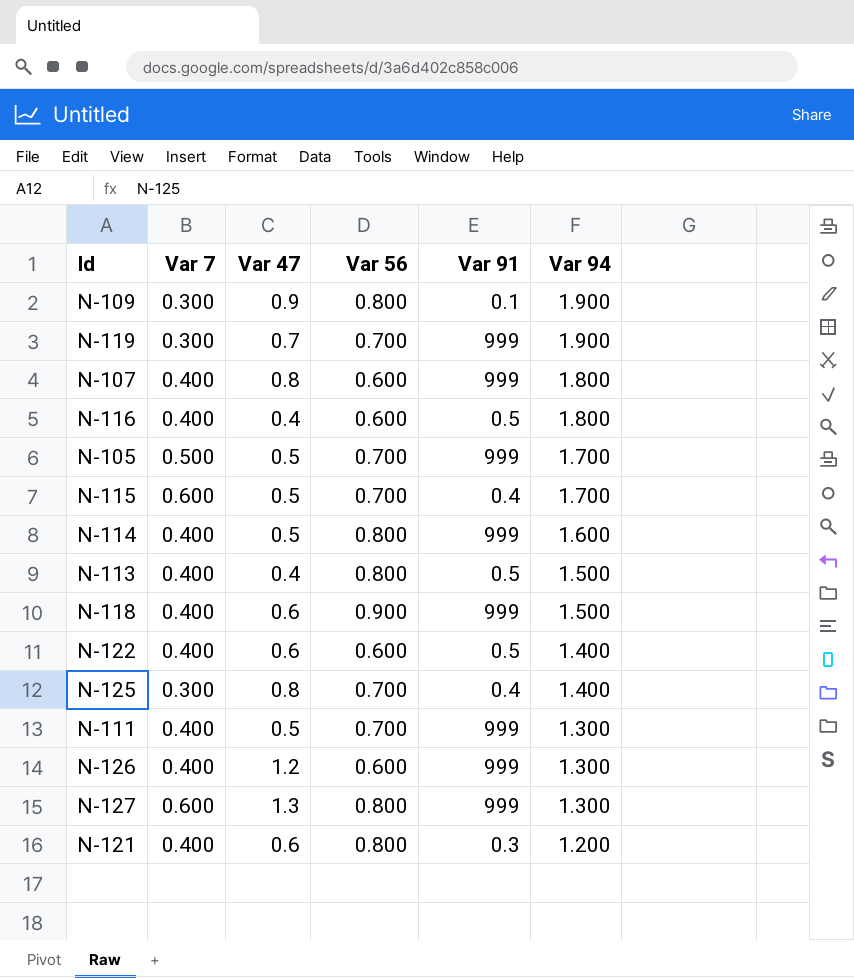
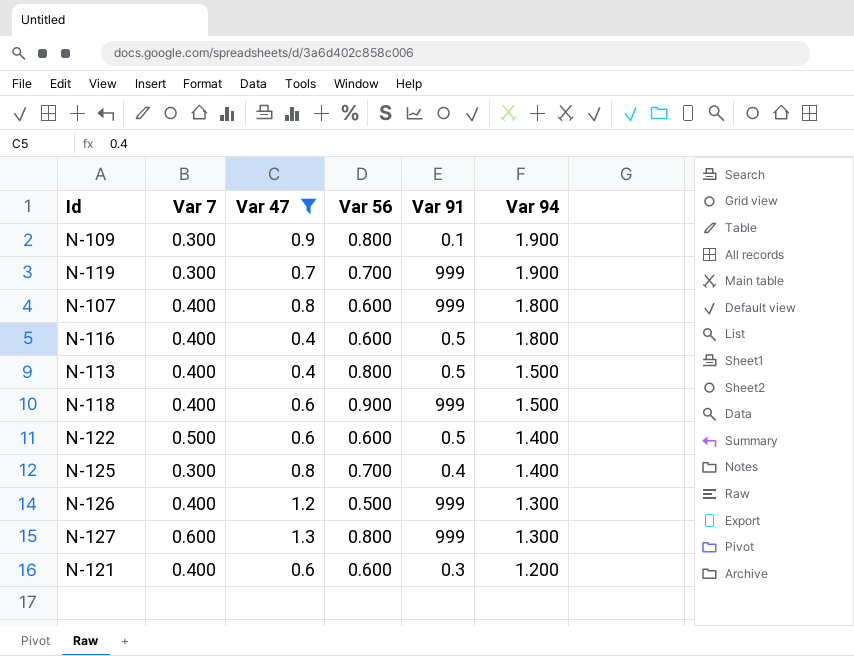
filter: none -> Var 47 != 0.5
N-122 | Var 7: 0.400 -> 0.500
N-126 | Var 56: 0.600 -> 0.500
N-121 | Var 56: 0.800 -> 0.600

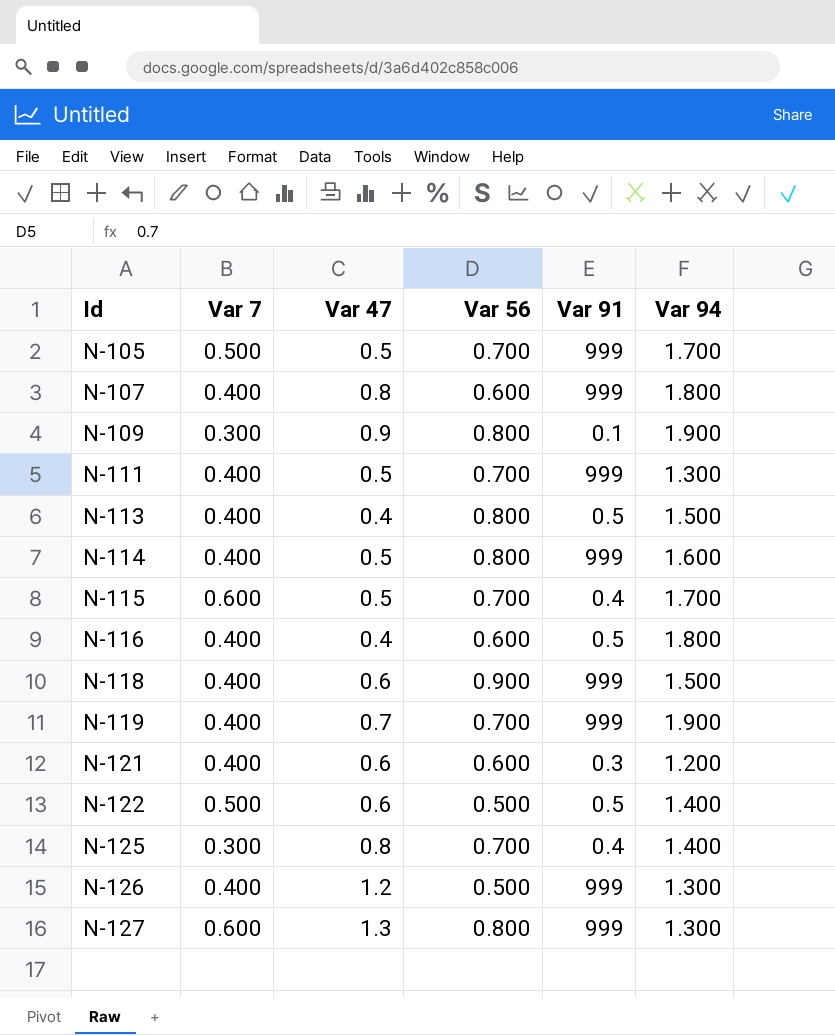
filter: Var 47 != 0.5 -> none
row order: Var 94 descending -> Id ascending
N-119 | Var 7: 0.300 -> 0.400
N-122 | Var 56: 0.600 -> 0.500

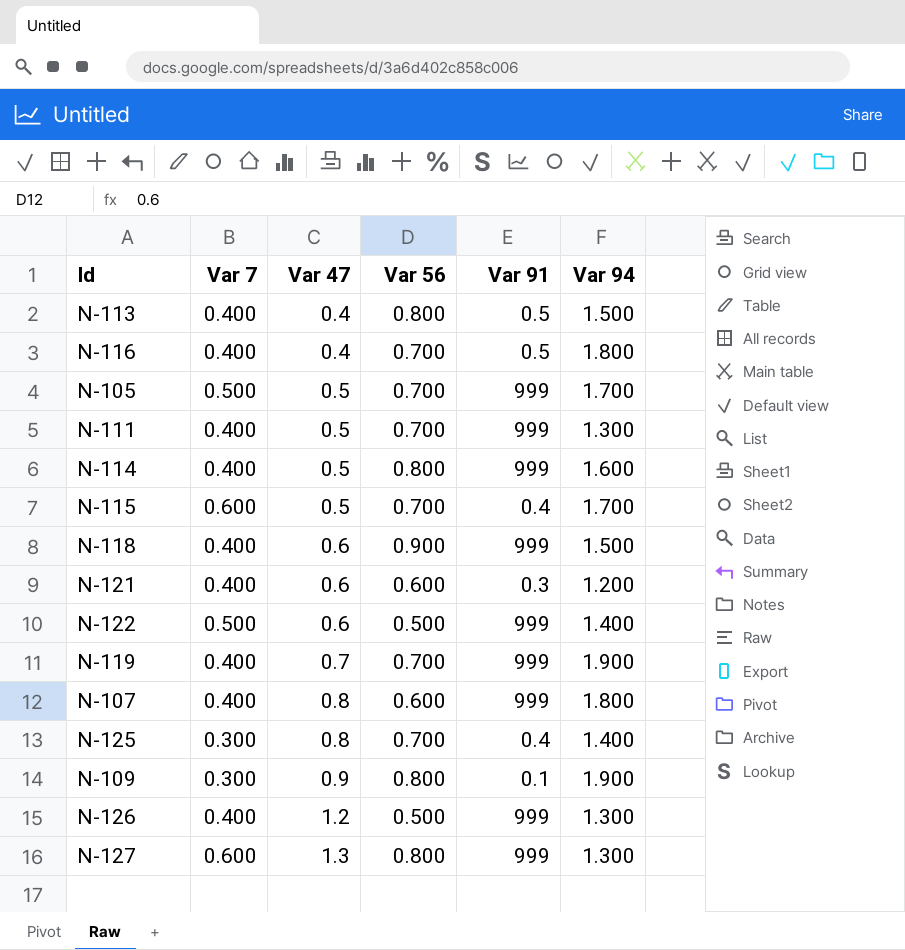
row order: Id ascending -> Var 47 ascending
N-116 | Var 56: 0.600 -> 0.700
N-122 | Var 91: 0.5 -> 999

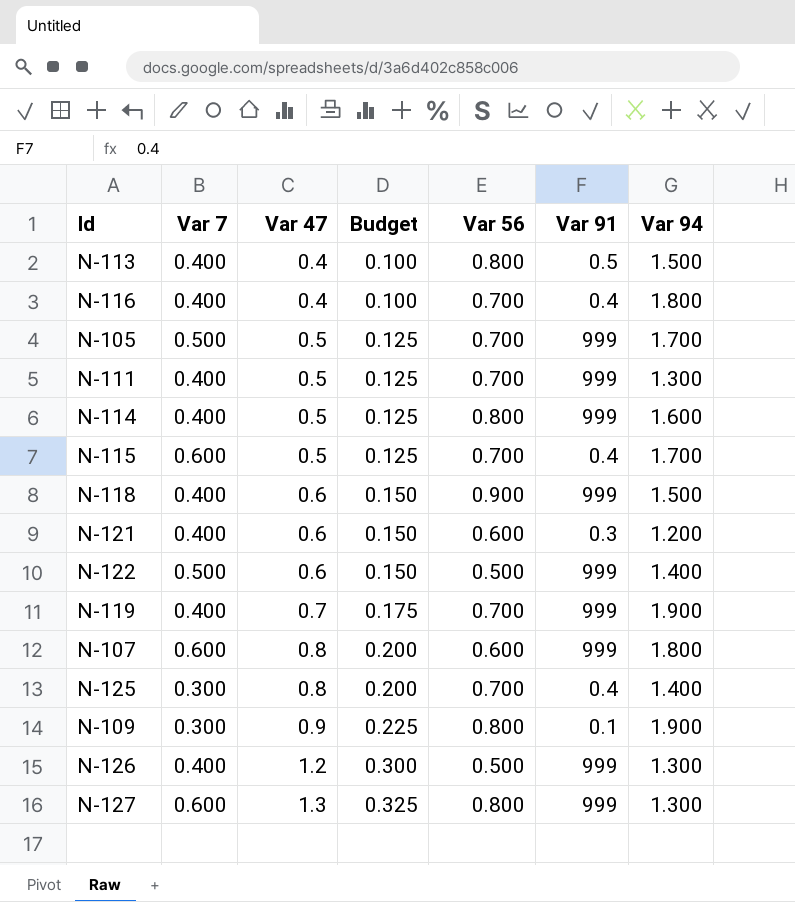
column Budget | formula: none -> [Var 47] * 0.25
N-116 | Var 91: 0.5 -> 0.4
N-107 | Var 7: 0.400 -> 0.600

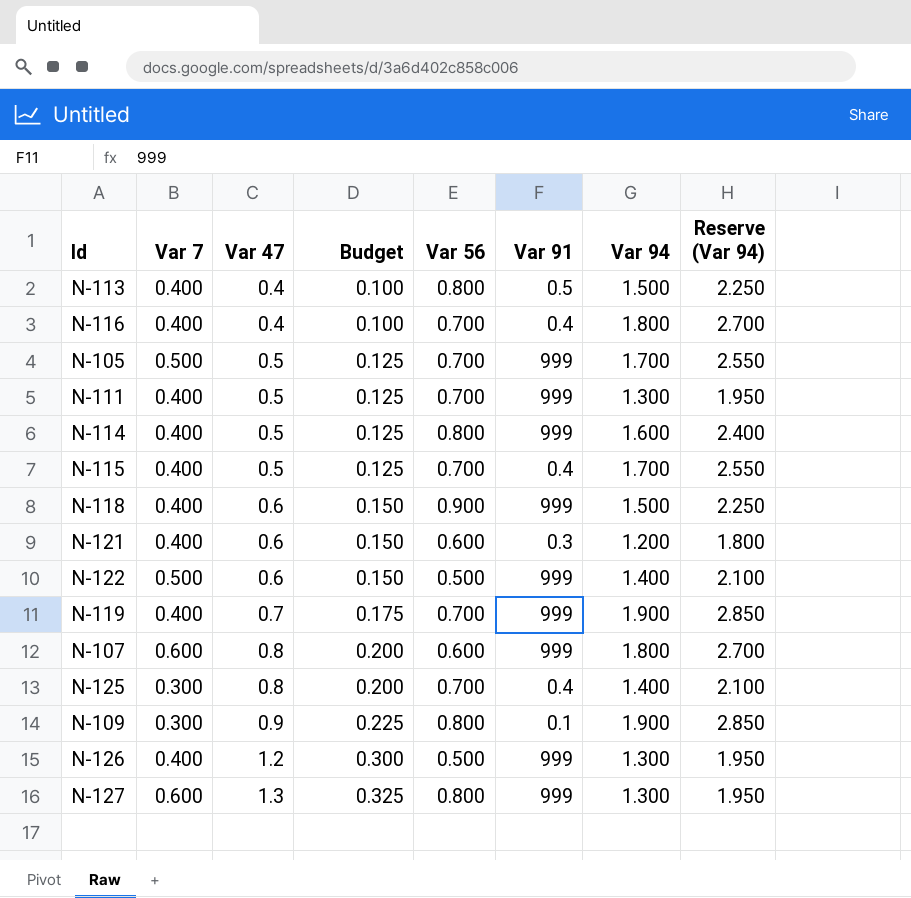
column Reserve (Var 94) | formula: none -> [Var 94] * 1.5
N-115 | Var 7: 0.600 -> 0.400

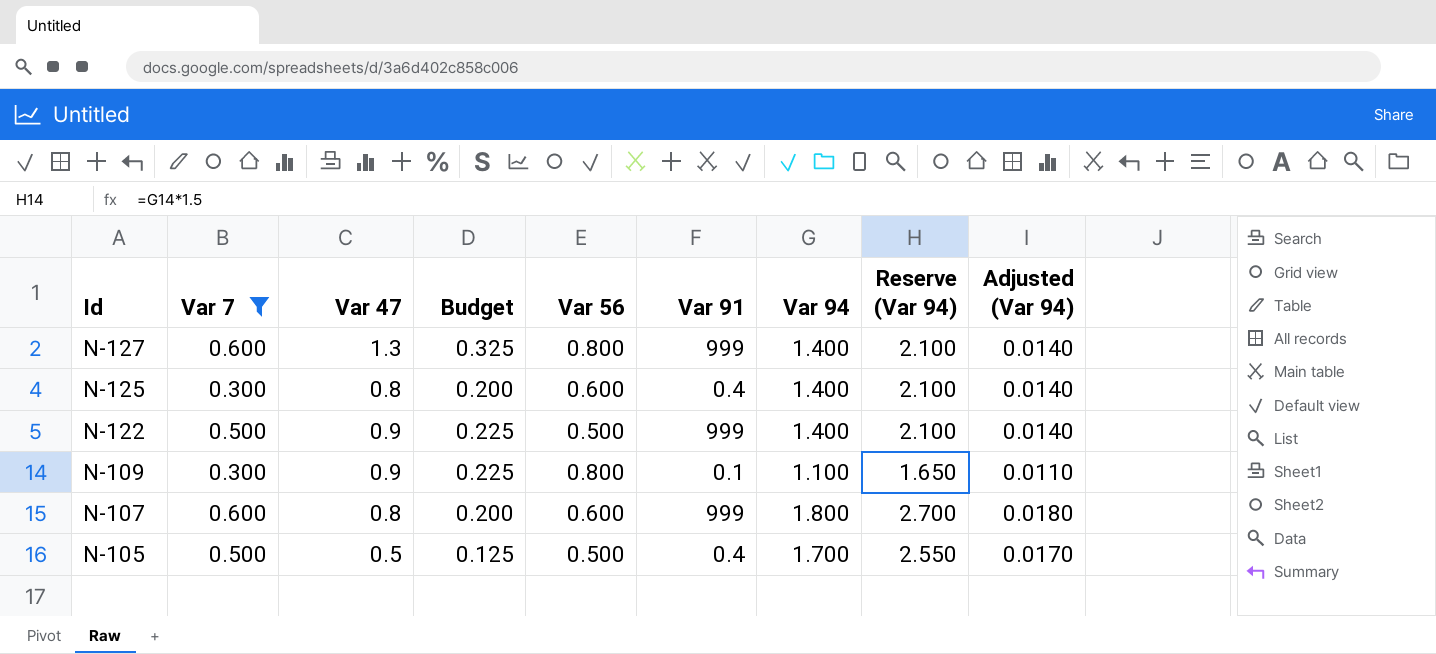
filter: none -> Var 7 != 0.400
row order: Var 47 ascending -> Id descending
column Adjusted (Var 94) | formula: none -> [Var 94] * 0.01
N-127 | Var 94: 1.300 -> 1.400
N-127 | Reserve (Var 94): 1.950 -> 2.100
N-125 | Var 56: 0.700 -> 0.600
N-122 | Var 47: 0.6 -> 0.9
N-122 | Budget: 0.150 -> 0.225
N-109 | Var 94: 1.900 -> 1.100
N-109 | Reserve (Var 94): 2.850 -> 1.650
N-105 | Var 56: 0.700 -> 0.500
N-105 | Var 91: 999 -> 0.4

